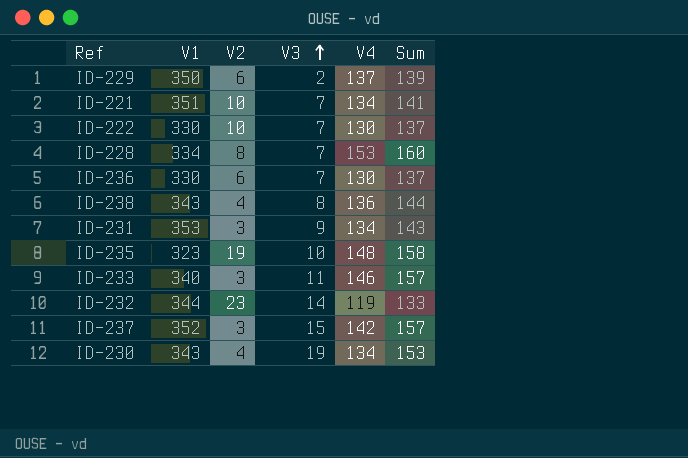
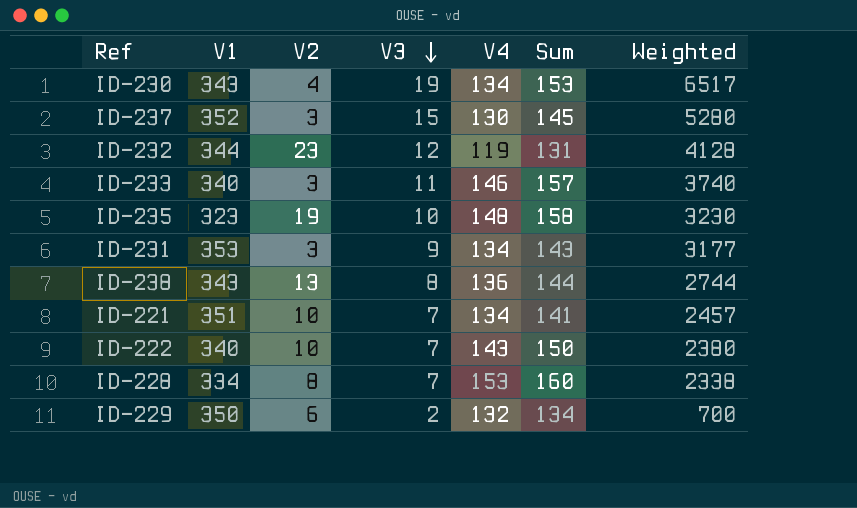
row order: V3 ascending -> V3 descending
column Weighted | formula: none -> [V1] * [V3]
row ID-236: 330 | 6 | 7 | 130 | 137 -> none
ID-237 | V4: 142 -> 130
ID-237 | Sum: 157 -> 145
ID-232 | V3: 14 -> 12
ID-232 | Sum: 133 -> 131
ID-238 | V2: 4 -> 13
ID-222 | V1: 330 -> 340
ID-222 | V4: 130 -> 143
ID-222 | Sum: 137 -> 150
ID-229 | V4: 137 -> 132
ID-229 | Sum: 139 -> 134

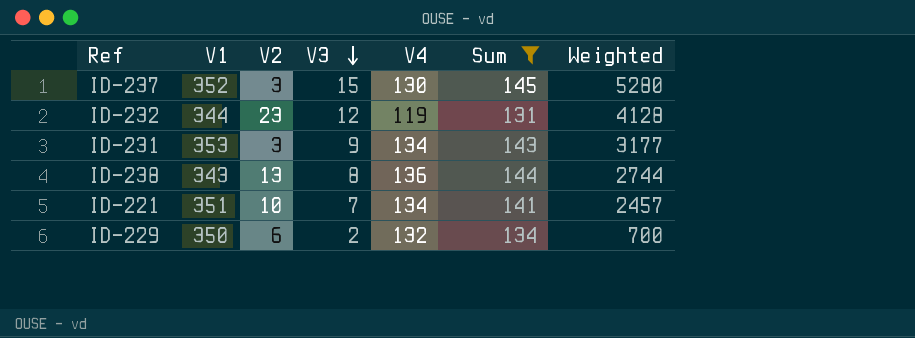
filter: none -> Sum <= 145

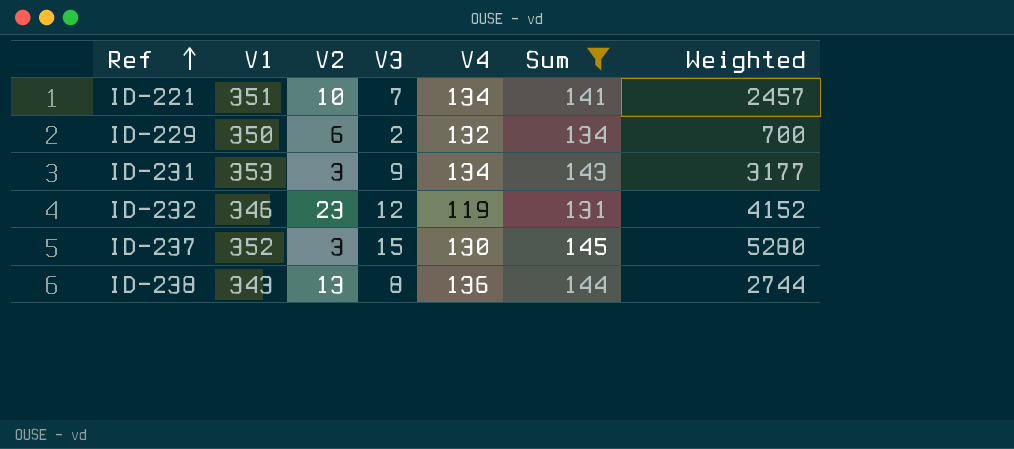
row order: V3 descending -> Ref ascending
ID-232 | V1: 344 -> 346
ID-232 | Weighted: 4128 -> 4152

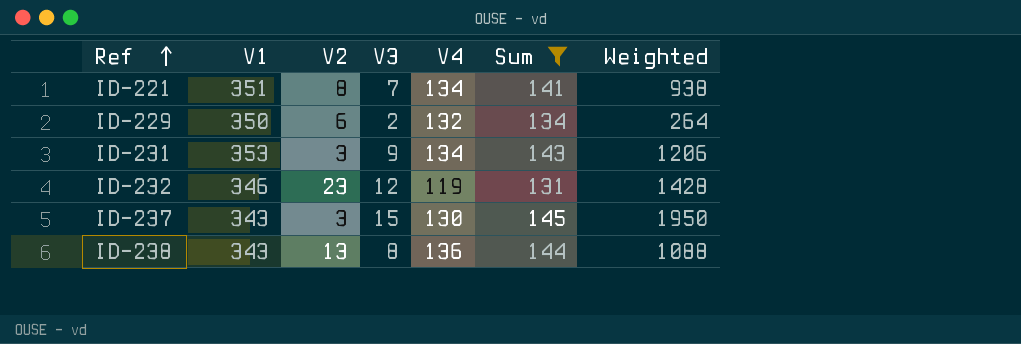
column Weighted | formula: [V1] * [V3] -> [V3] * [V4]
ID-221 | V2: 10 -> 8
ID-237 | V1: 352 -> 343

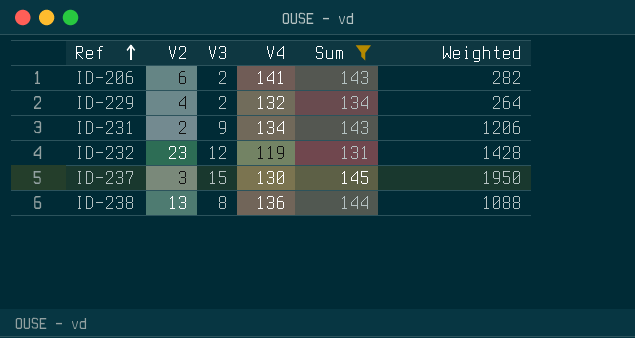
column V1 | position: 2 -> none
row ID-221: 351 | 8 | 7 | 134 | 141 | 938 -> none
row ID-206: none -> 6 | 2 | 141 | 143 | 282
ID-229 | V2: 6 -> 4
ID-231 | V2: 3 -> 2

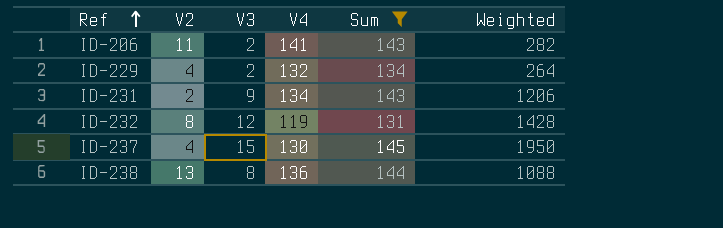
ID-206 | V2: 6 -> 11
ID-232 | V2: 23 -> 8
ID-237 | V2: 3 -> 4

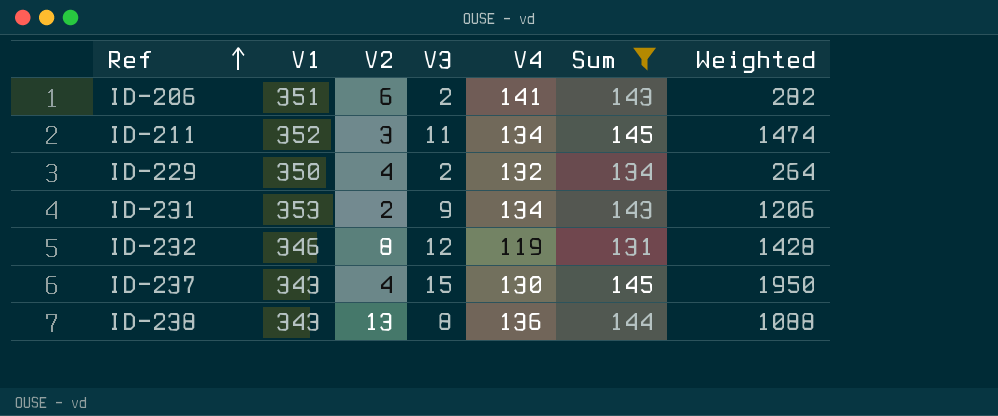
column V1 | position: none -> 2
ID-206 | V2: 11 -> 6
row ID-211: none -> 352 | 3 | 11 | 134 | 145 | 1474

